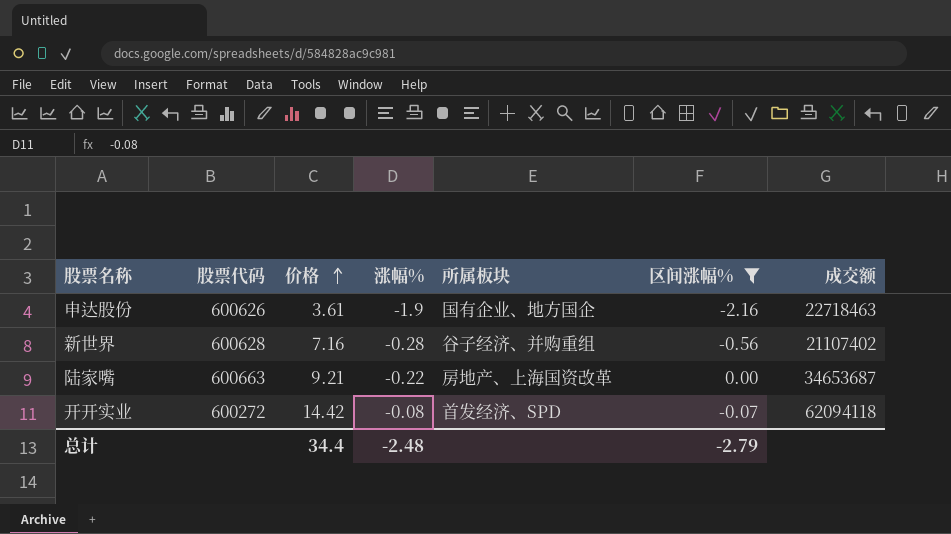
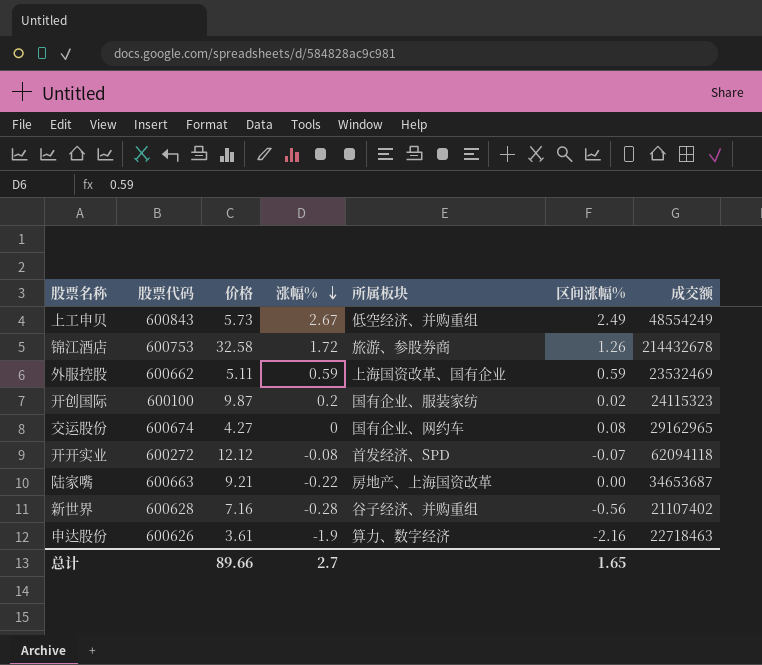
filter: 区间涨幅% <= 0.00 -> none
row order: 价格 ascending -> 涨幅% descending
开开实业 | 价格: 14.42 -> 12.12
申达股份 | 所属板块: 国有企业、地方国企 -> 算力、数字经济
总计 | 价格: 34.4 -> 89.66
总计 | 涨幅%: -2.48 -> 2.7
总计 | 区间涨幅%: -2.79 -> 1.65

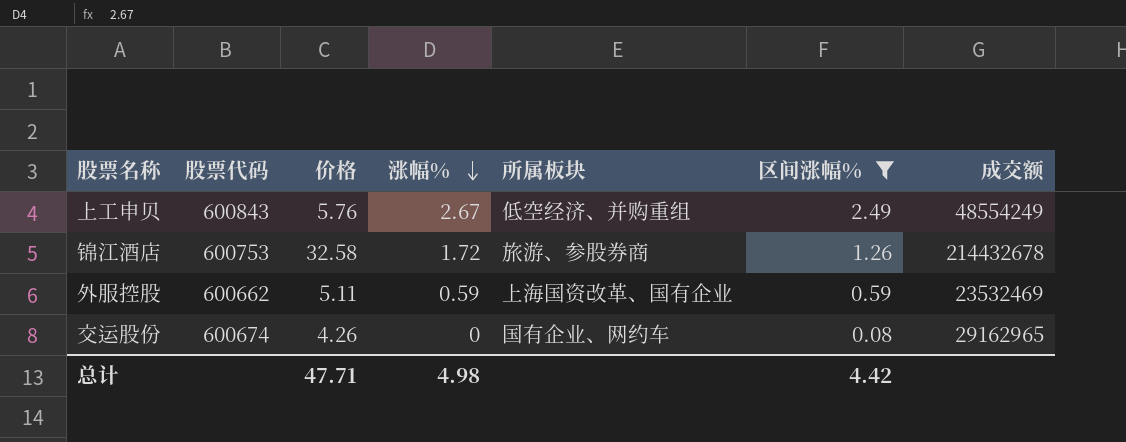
filter: none -> 区间涨幅% >= 0.08
上工申贝 | 价格: 5.73 -> 5.76
交运股份 | 价格: 4.27 -> 4.26
总计 | 价格: 89.66 -> 47.71
总计 | 涨幅%: 2.7 -> 4.98
总计 | 区间涨幅%: 1.65 -> 4.42

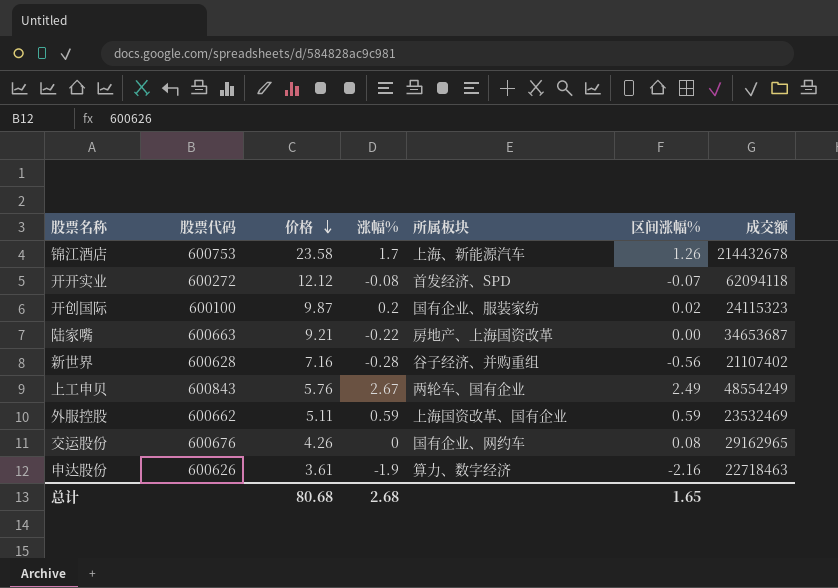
filter: 区间涨幅% >= 0.08 -> none
row order: 涨幅% descending -> 价格 descending
锦江酒店 | 价格: 32.58 -> 23.58
锦江酒店 | 涨幅%: 1.72 -> 1.7
锦江酒店 | 所属板块: 旅游、参股券商 -> 上海、新能源汽车
上工申贝 | 所属板块: 低空经济、并购重组 -> 两轮车、国有企业
交运股份 | 股票代码: 600674 -> 600676
总计 | 价格: 47.71 -> 80.68
总计 | 涨幅%: 4.98 -> 2.68
总计 | 区间涨幅%: 4.42 -> 1.65

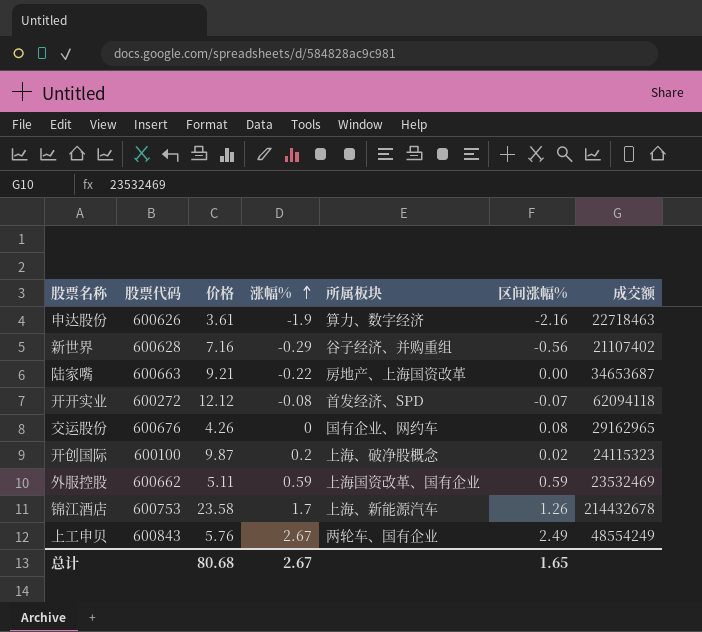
row order: 价格 descending -> 涨幅% ascending
新世界 | 涨幅%: -0.28 -> -0.29
开创国际 | 所属板块: 国有企业、服装家纺 -> 上海、破净股概念
总计 | 涨幅%: 2.68 -> 2.67

